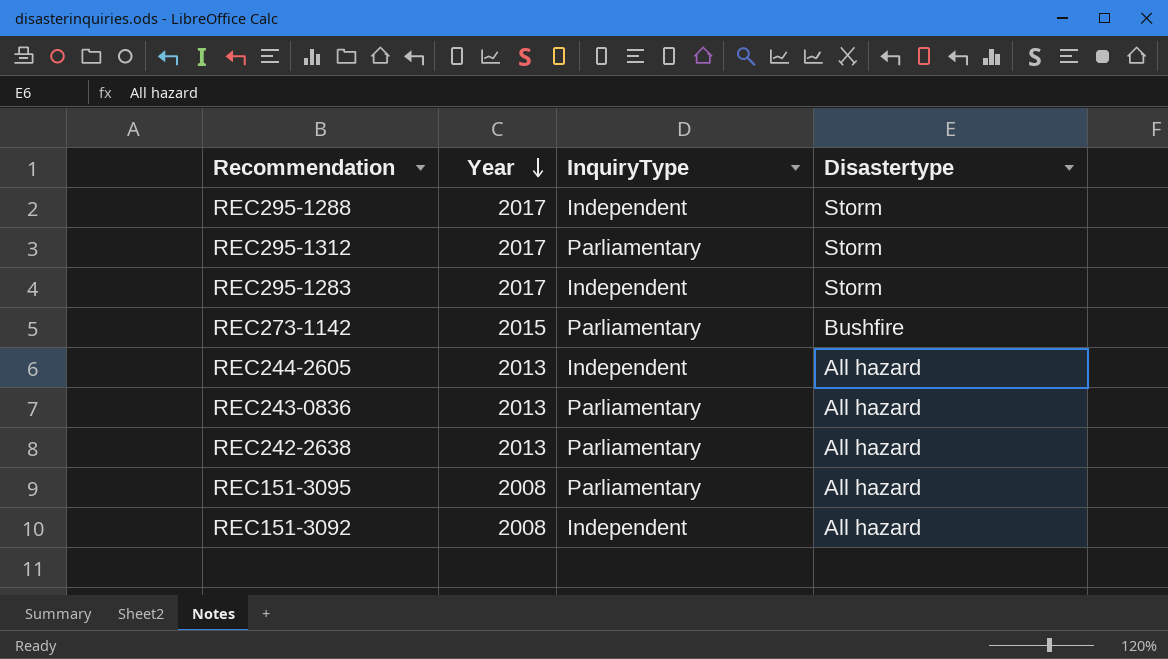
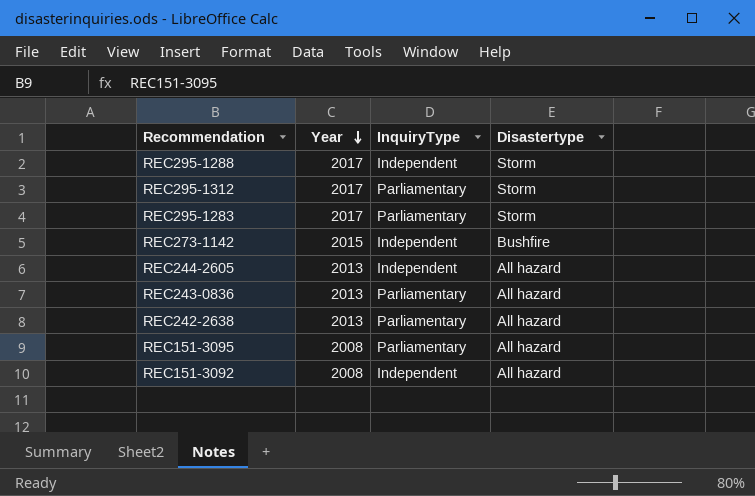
REC295-1283 | InquiryType: Independent -> Parliamentary
REC273-1142 | InquiryType: Parliamentary -> Independent

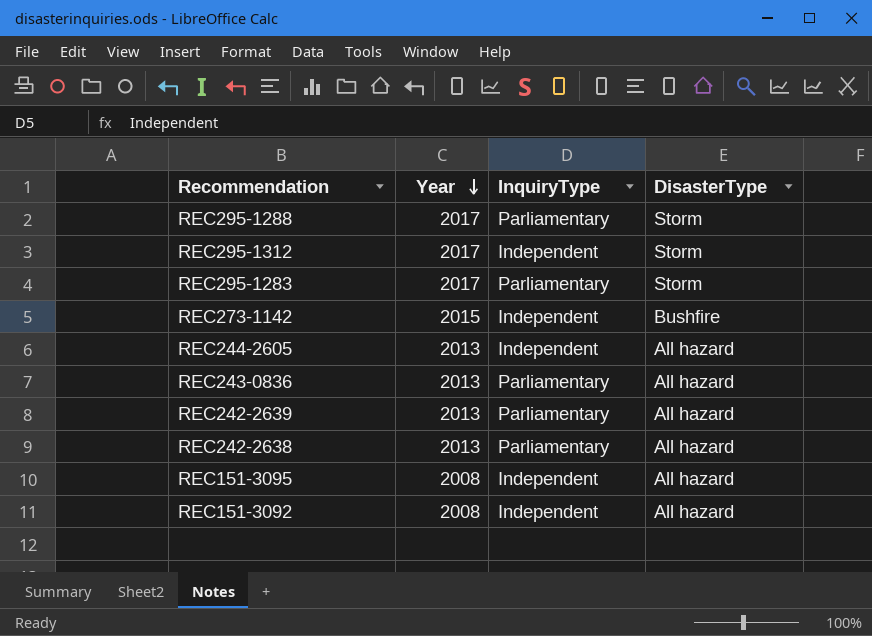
column name: Disastertype -> DisasterType
REC295-1288 | InquiryType: Independent -> Parliamentary
REC295-1312 | InquiryType: Parliamentary -> Independent
row REC242-2639: none -> 2013 | Parliamentary | All hazard
REC151-3095 | InquiryType: Parliamentary -> Independent

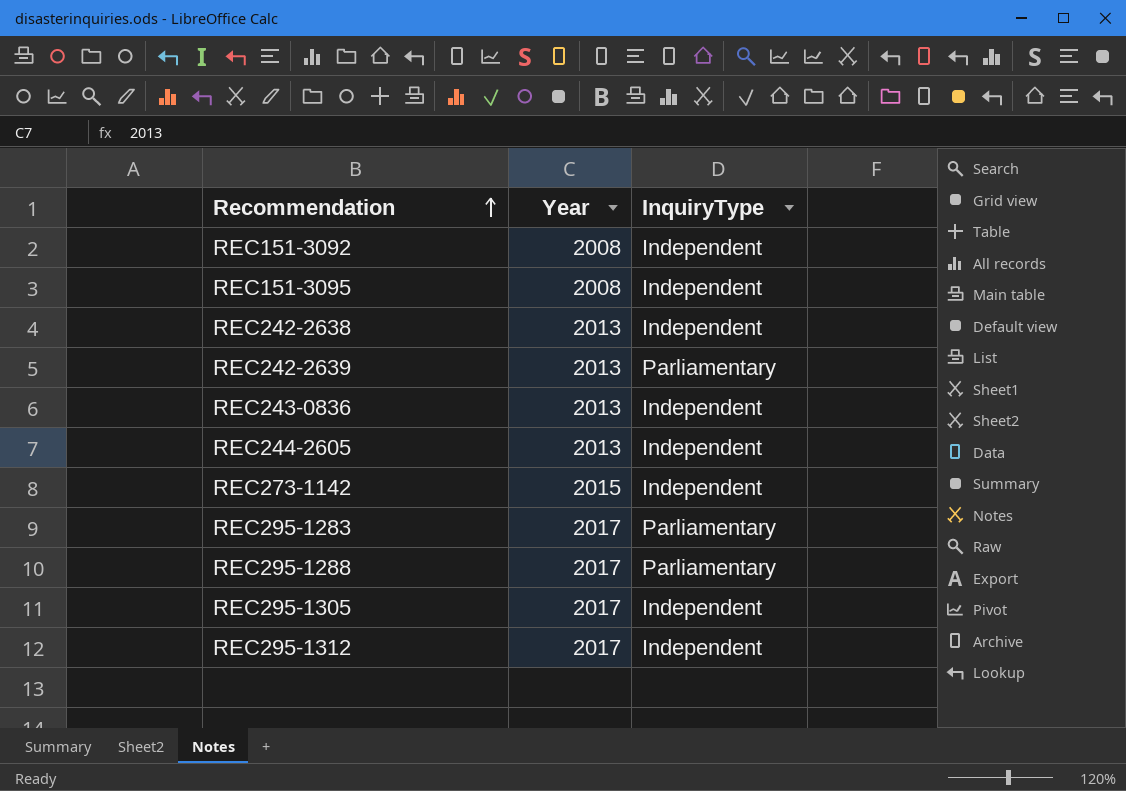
row order: Year descending -> Recommendation ascending
column DisasterType | position: 4 -> none
REC242-2638 | InquiryType: Parliamentary -> Independent
REC243-0836 | InquiryType: Parliamentary -> Independent
row REC295-1305: none -> 2017 | Independent

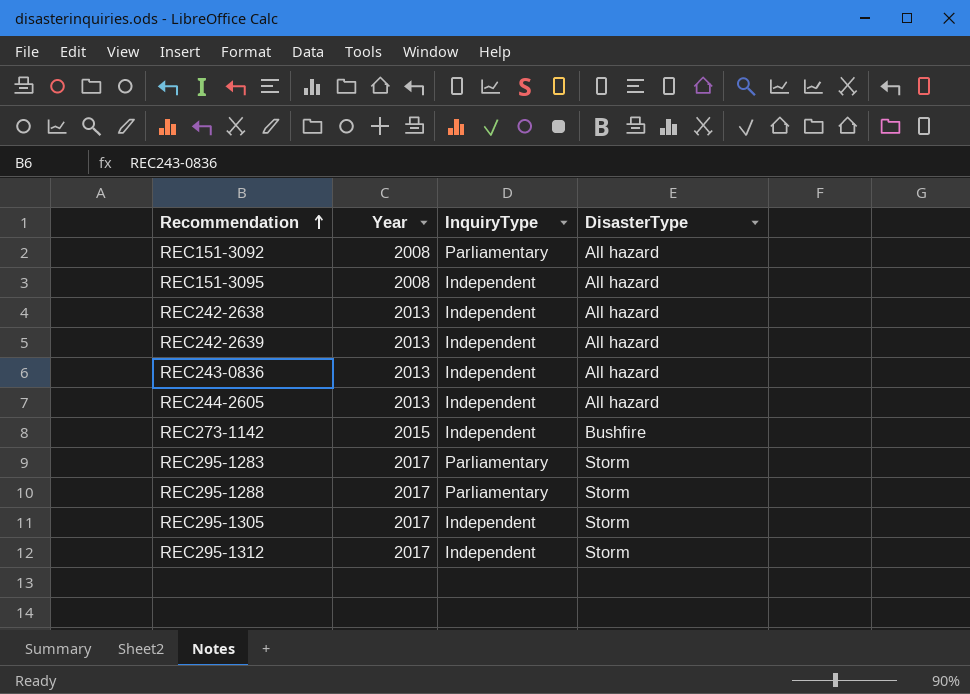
column DisasterType | position: none -> 4
REC151-3092 | InquiryType: Independent -> Parliamentary
REC242-2639 | InquiryType: Parliamentary -> Independent

